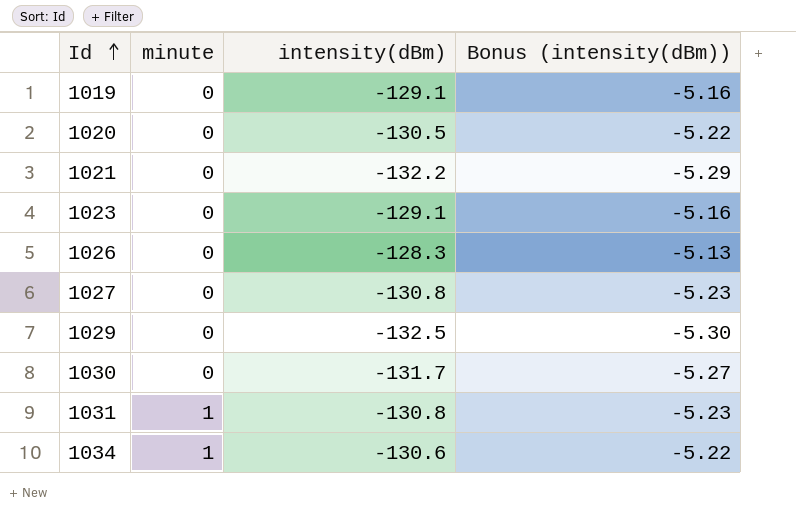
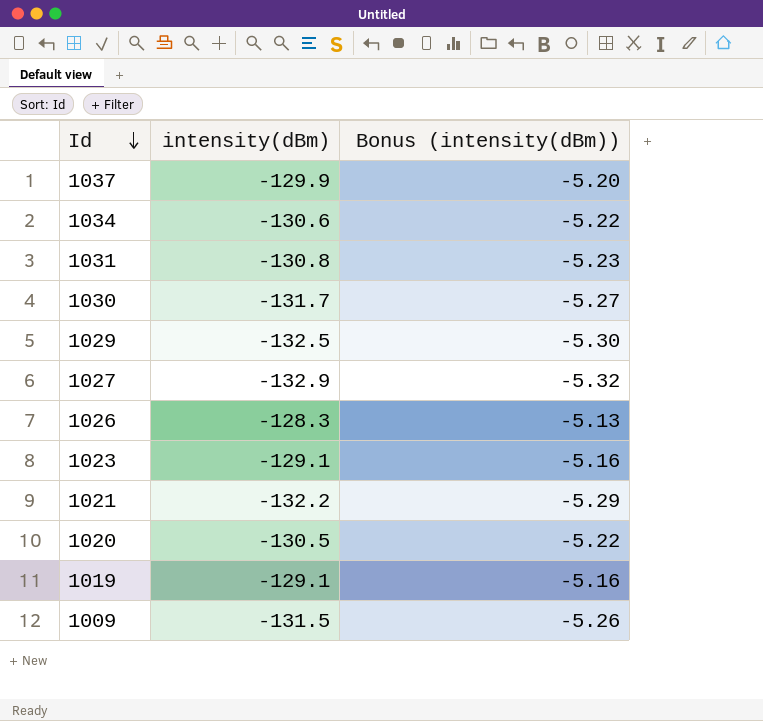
row order: Id ascending -> Id descending
column minute | position: 2 -> none
row 1037: none -> -129.9 | -5.20
1027 | intensity(dBm): -130.8 -> -132.9
1027 | Bonus (intensity(dBm)): -5.23 -> -5.32
row 1009: none -> -131.5 | -5.26

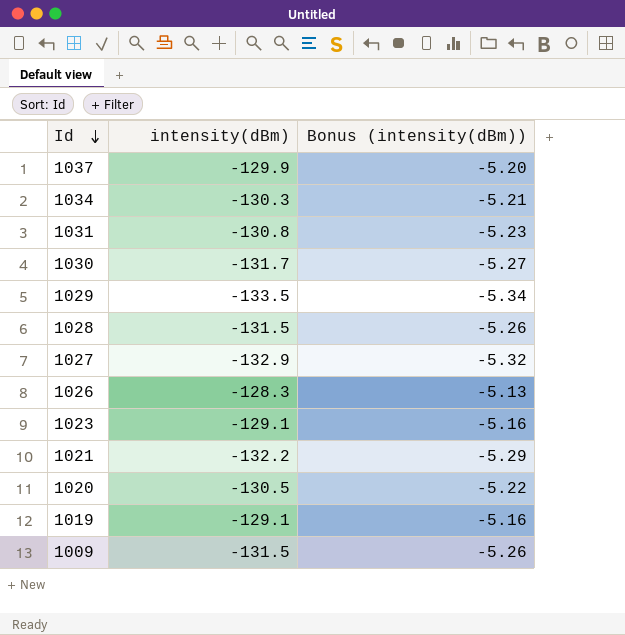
1034 | intensity(dBm): -130.6 -> -130.3
1034 | Bonus (intensity(dBm)): -5.22 -> -5.21
1029 | intensity(dBm): -132.5 -> -133.5
1029 | Bonus (intensity(dBm)): -5.30 -> -5.34
row 1028: none -> -131.5 | -5.26

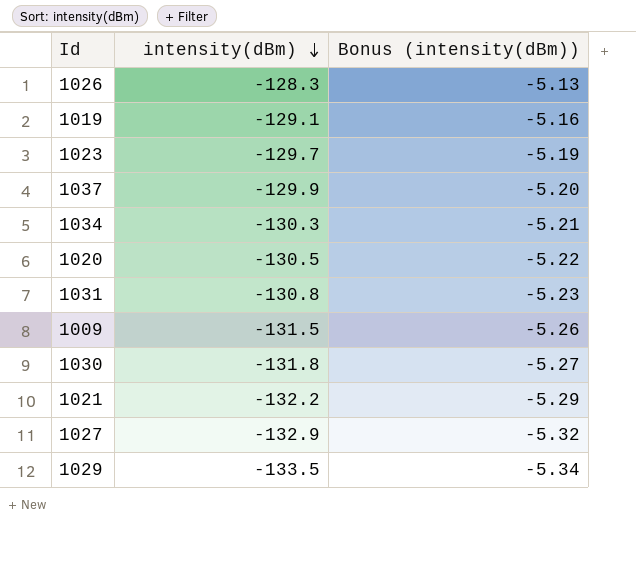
row order: Id descending -> intensity(dBm) descending
row 1028: -131.5 | -5.26 -> none
1023 | intensity(dBm): -129.1 -> -129.7
1023 | Bonus (intensity(dBm)): -5.16 -> -5.19
1030 | intensity(dBm): -131.7 -> -131.8

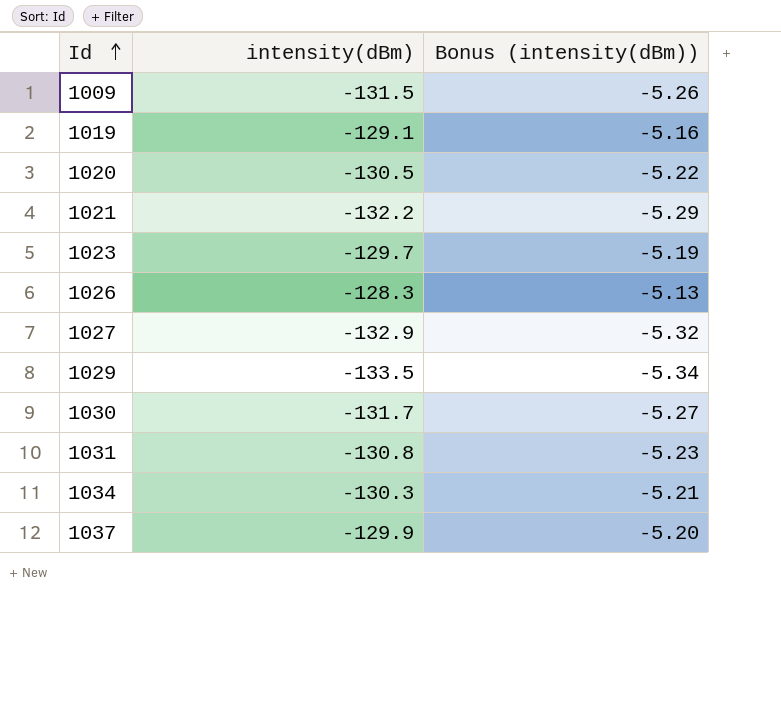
row order: intensity(dBm) descending -> Id ascending
1030 | intensity(dBm): -131.8 -> -131.7

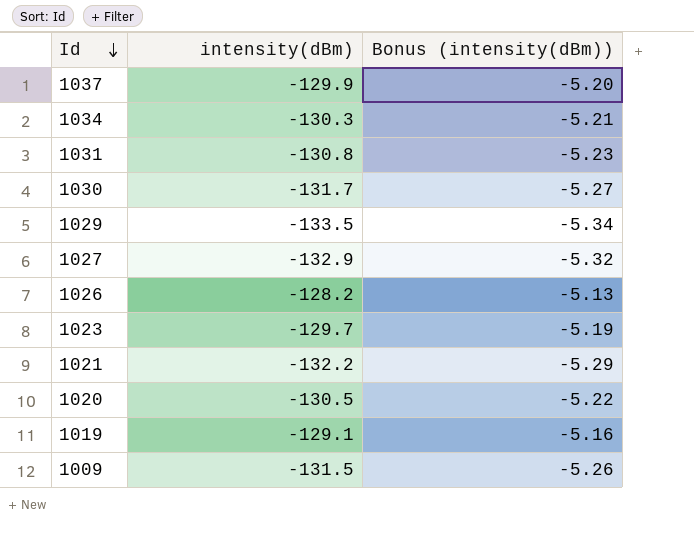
row order: Id ascending -> Id descending
1026 | intensity(dBm): -128.3 -> -128.2

